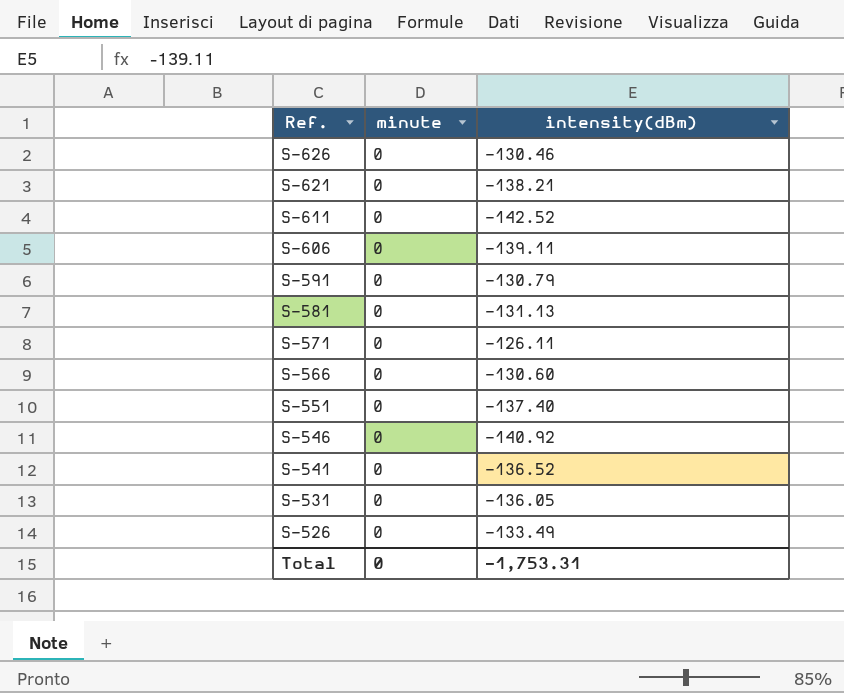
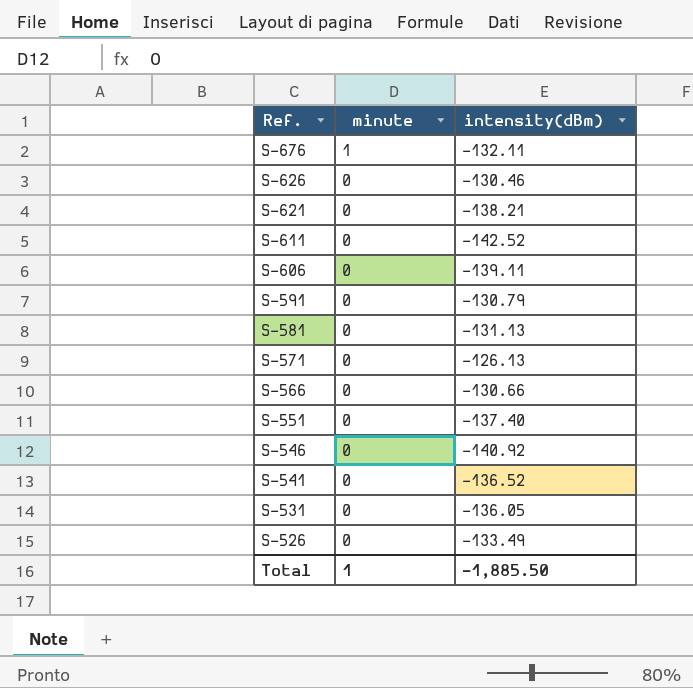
row S-676: none -> 1 | -132.11
S-571 | intensity(dBm): -126.11 -> -126.13
S-566 | intensity(dBm): -130.60 -> -130.66
Total | minute: 0 -> 1
Total | intensity(dBm): -1,753.31 -> -1,885.50

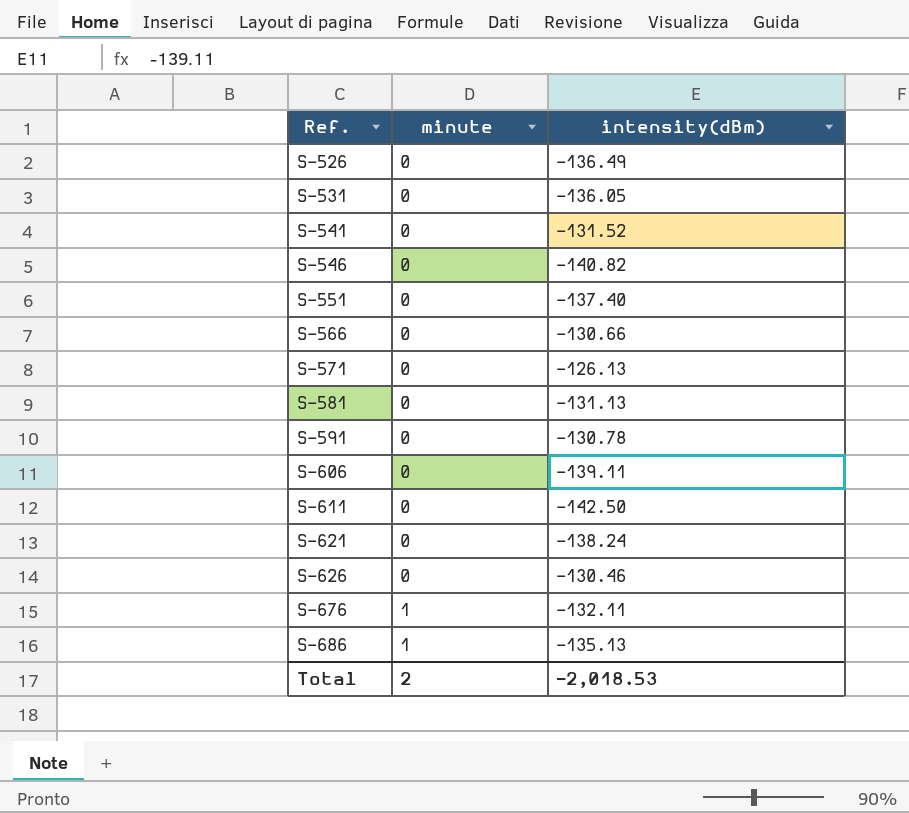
row order: Ref. descending -> Ref. ascending
S-526 | intensity(dBm): -133.49 -> -136.49
S-541 | intensity(dBm): -136.52 -> -131.52
S-546 | intensity(dBm): -140.92 -> -140.82
S-591 | intensity(dBm): -130.79 -> -130.78
S-611 | intensity(dBm): -142.52 -> -142.50
S-621 | intensity(dBm): -138.21 -> -138.24
row S-686: none -> 1 | -135.13
Total | minute: 1 -> 2
Total | intensity(dBm): -1,885.50 -> -2,018.53

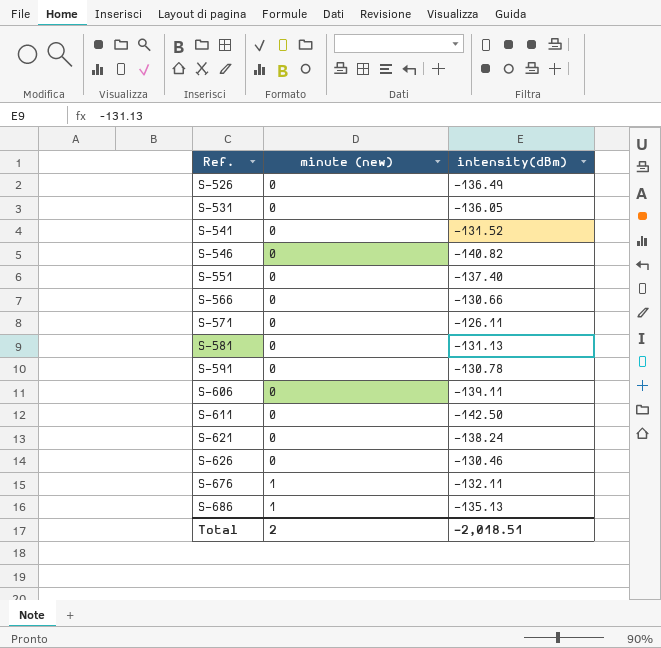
column name: minute -> minute (new)
S-571 | intensity(dBm): -126.13 -> -126.11
Total | intensity(dBm): -2,018.53 -> -2,018.51

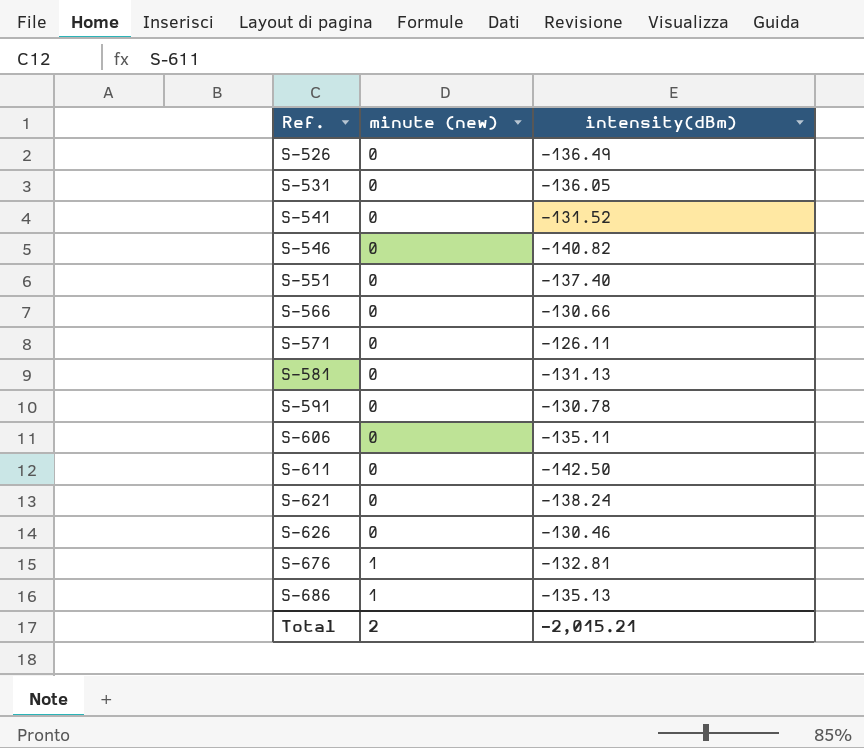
S-606 | intensity(dBm): -139.11 -> -135.11
S-676 | intensity(dBm): -132.11 -> -132.81
Total | intensity(dBm): -2,018.51 -> -2,015.21

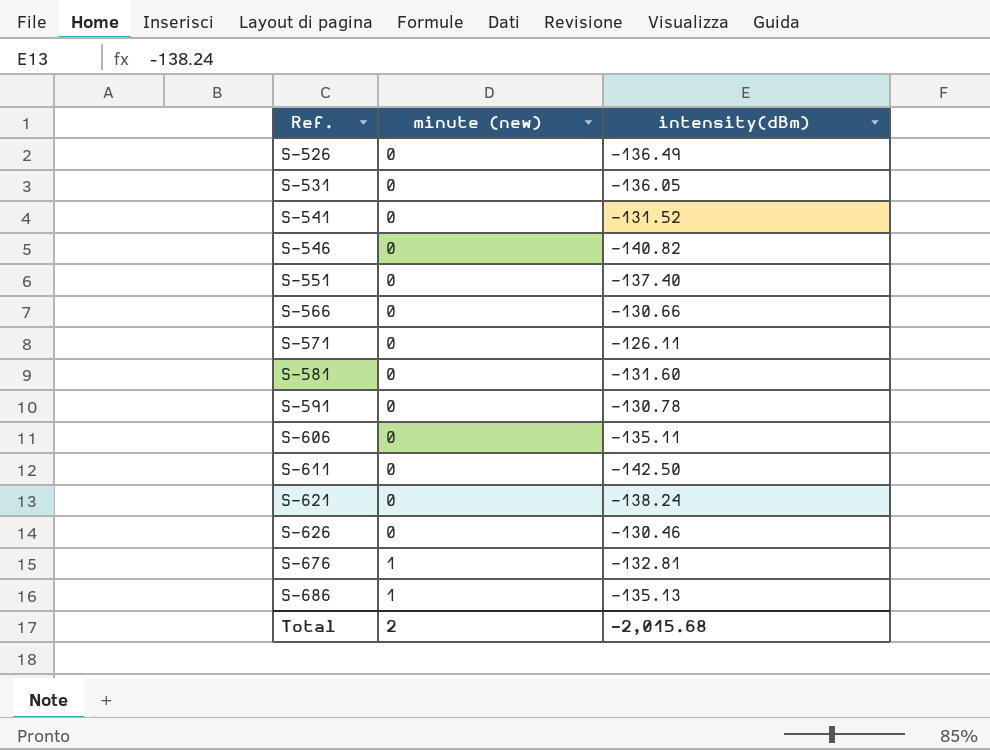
S-581 | intensity(dBm): -131.13 -> -131.60
Total | intensity(dBm): -2,015.21 -> -2,015.68

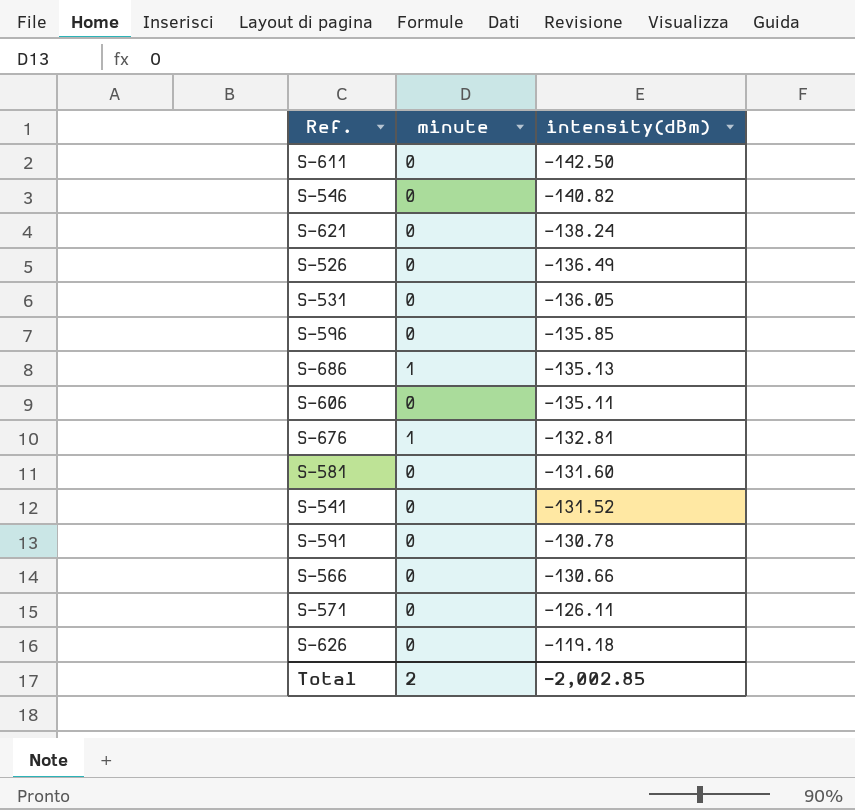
row order: Ref. ascending -> intensity(dBm) ascending
column name: minute (new) -> minute
row S-551: 0 | -137.40 -> none
row S-596: none -> 0 | -135.85
S-626 | intensity(dBm): -130.46 -> -119.18
Total | intensity(dBm): -2,015.68 -> -2,002.85

